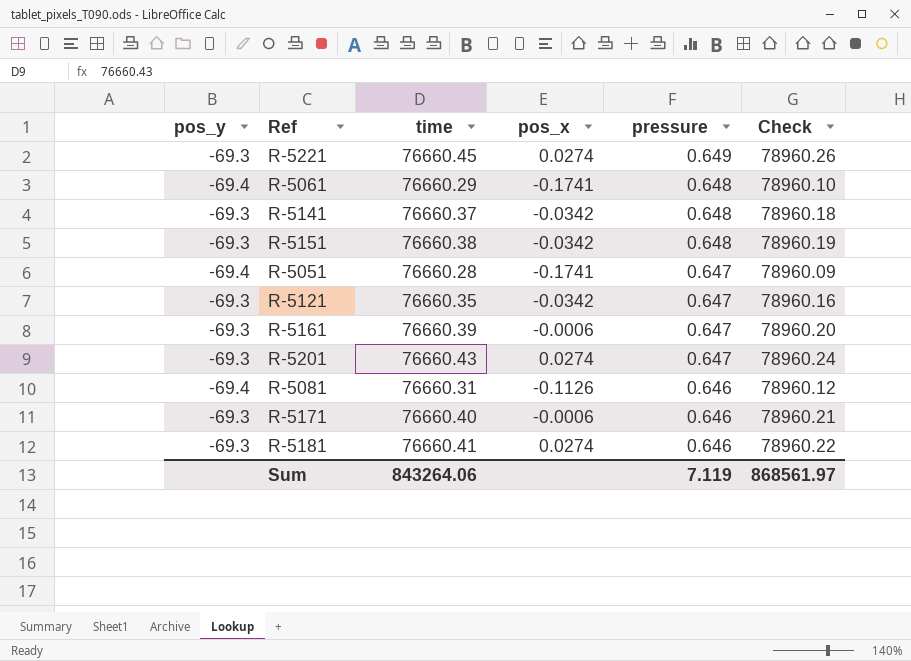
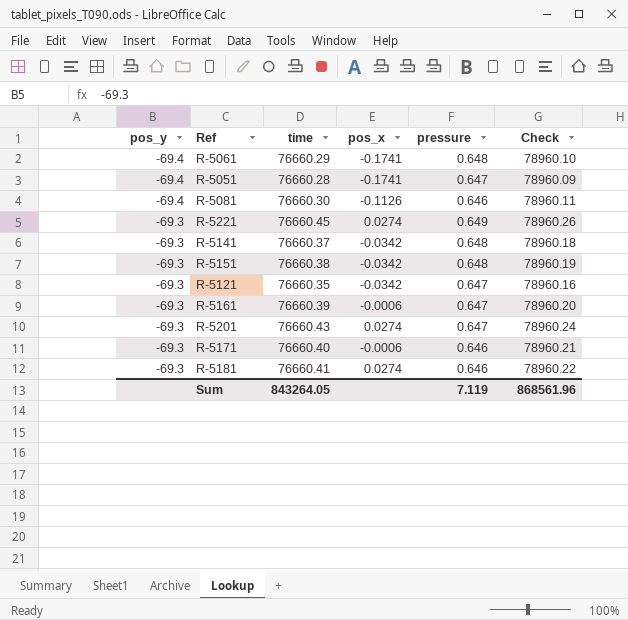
row order: pressure descending -> pos_y ascending
R-5081 | time: 76660.31 -> 76660.30
R-5081 | Check: 78960.12 -> 78960.11
Sum | time: 843264.06 -> 843264.05
Sum | Check: 868561.97 -> 868561.96

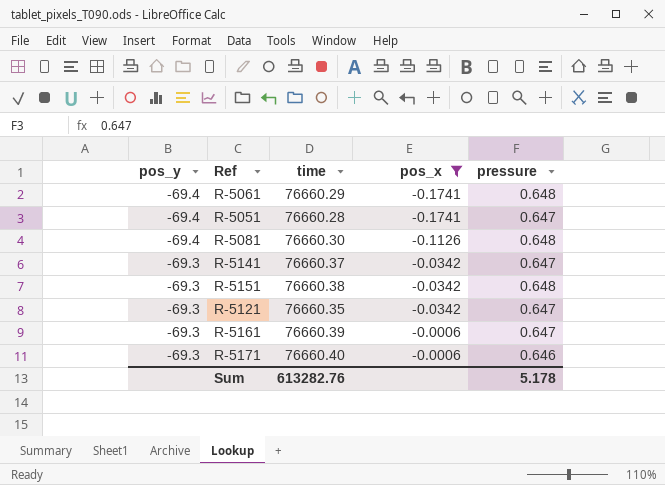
filter: none -> pos_x != 0.0274
column Check | formula: [time] * 1.03 -> none
R-5081 | pressure: 0.646 -> 0.648
R-5141 | pressure: 0.648 -> 0.647
Sum | time: 843264.05 -> 613282.76
Sum | pressure: 7.119 -> 5.178

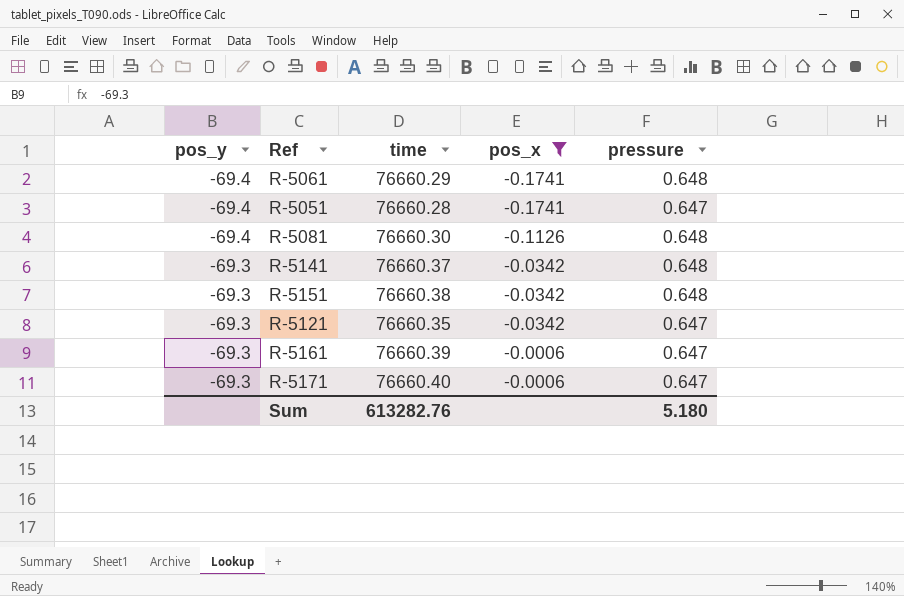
R-5141 | pressure: 0.647 -> 0.648
R-5171 | pressure: 0.646 -> 0.647
Sum | pressure: 5.178 -> 5.180

